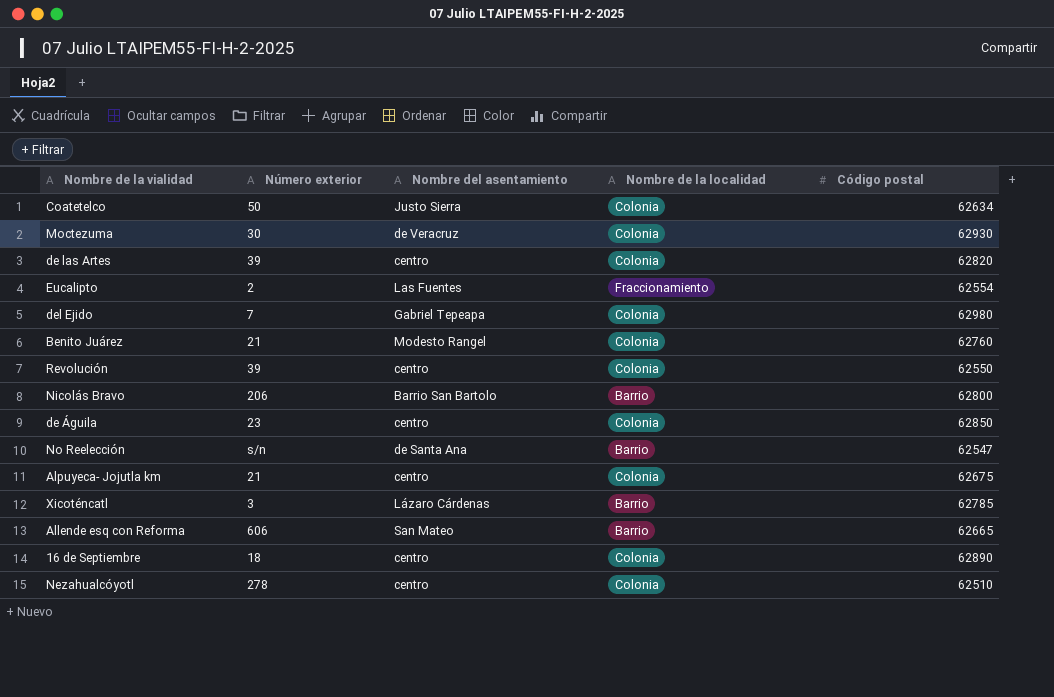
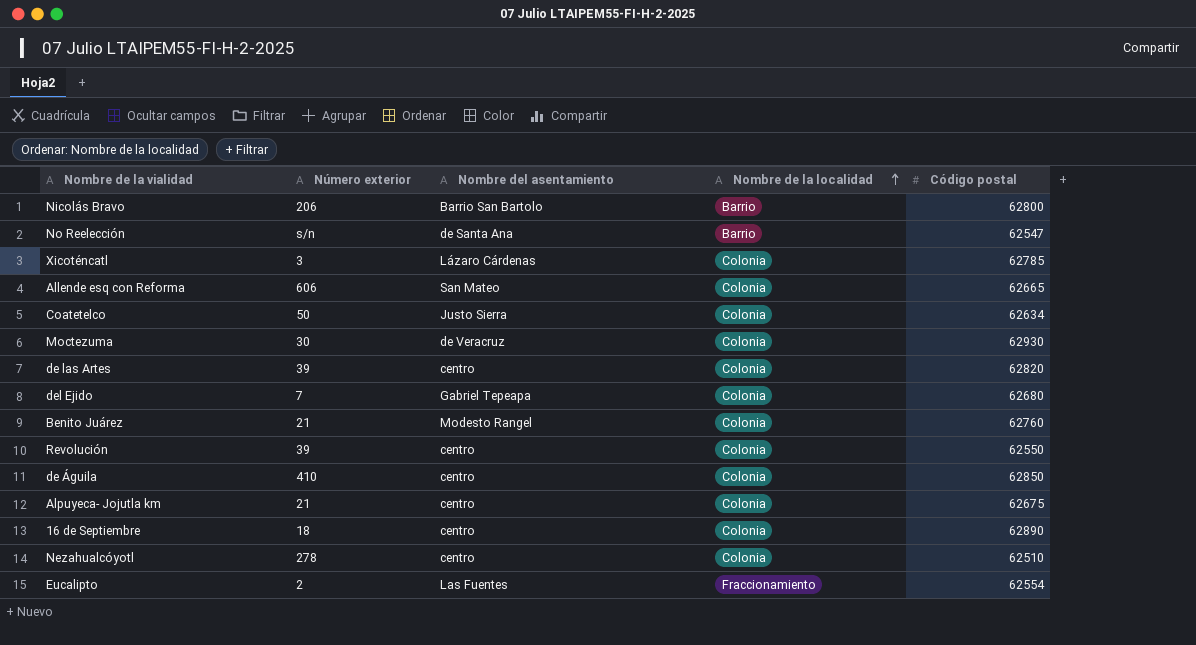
row order: none -> Nombre de la localidad ascending
Xicoténcatl | Nombre de la localidad: Barrio -> Colonia
Allende esq con Reforma | Nombre de la localidad: Barrio -> Colonia
del Ejido | Código postal: 62980 -> 62680
de Águila | Número exterior: 23 -> 410

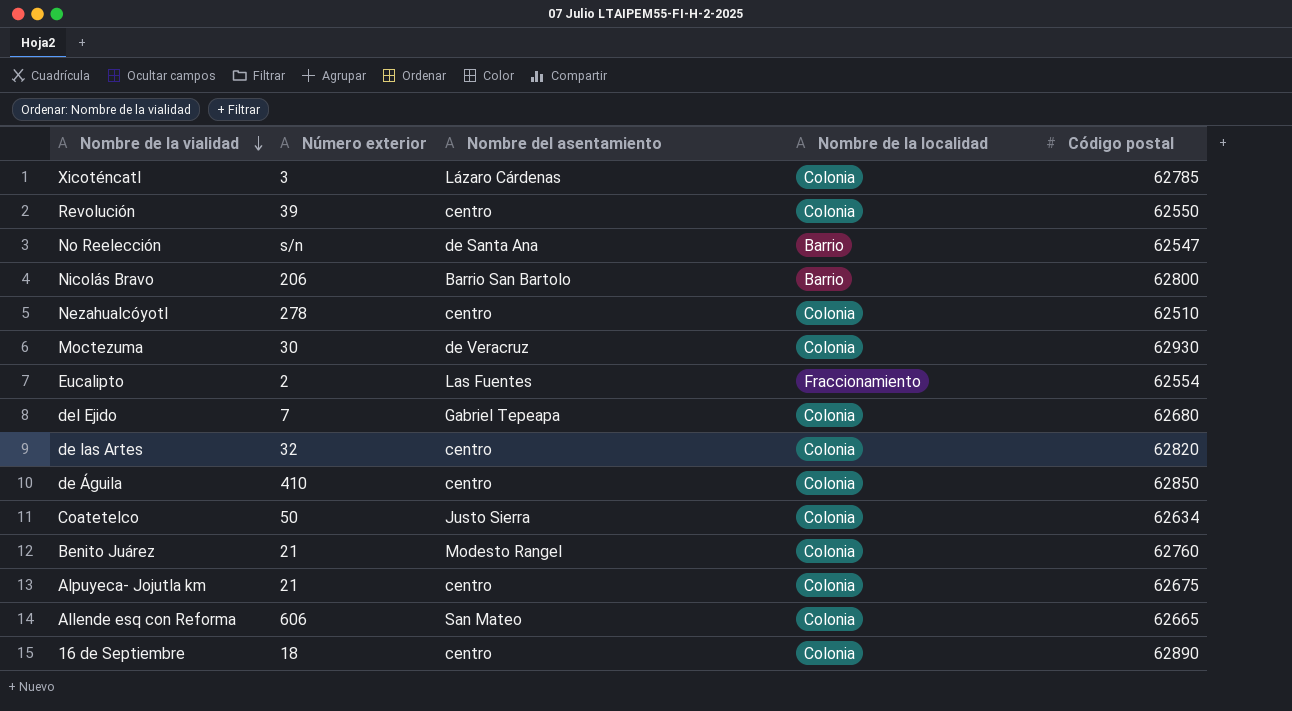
row order: Nombre de la localidad ascending -> Nombre de la vialidad descending
de las Artes | Número exterior: 39 -> 32

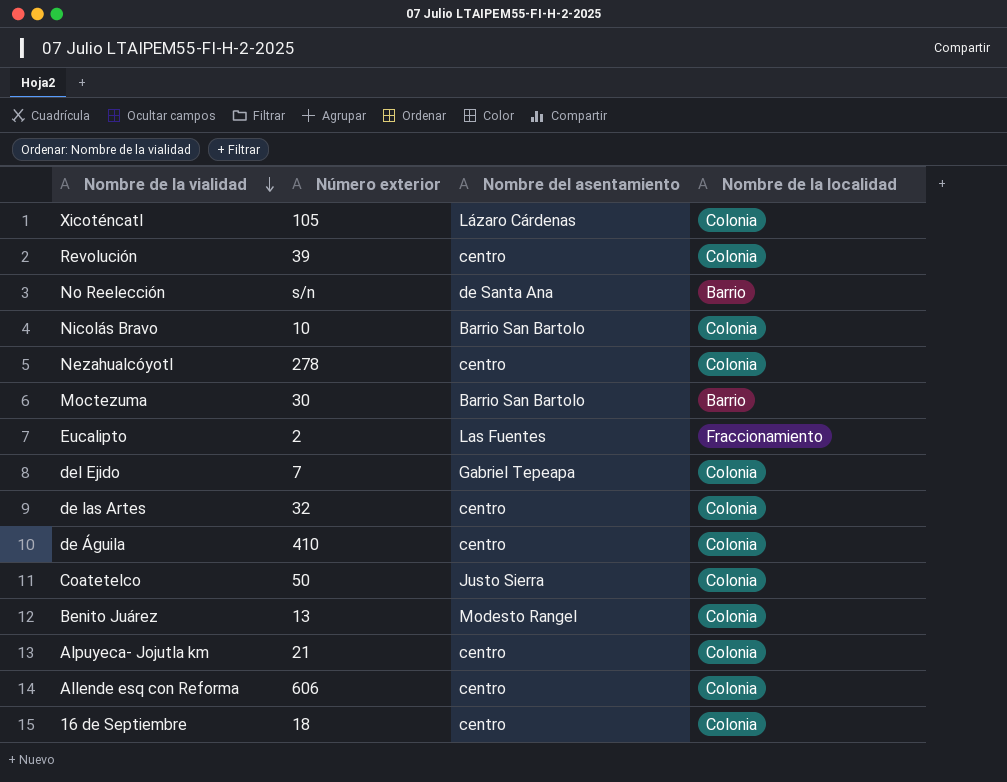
column Código postal | position: 5 -> none
Xicoténcatl | Número exterior: 3 -> 105
Nicolás Bravo | Número exterior: 206 -> 10
Nicolás Bravo | Nombre de la localidad: Barrio -> Colonia
Moctezuma | Nombre del asentamiento: de Veracruz -> Barrio San Bartolo
Moctezuma | Nombre de la localidad: Colonia -> Barrio
Benito Juárez | Número exterior: 21 -> 13
Allende esq con Reforma | Nombre del asentamiento: San Mateo -> centro

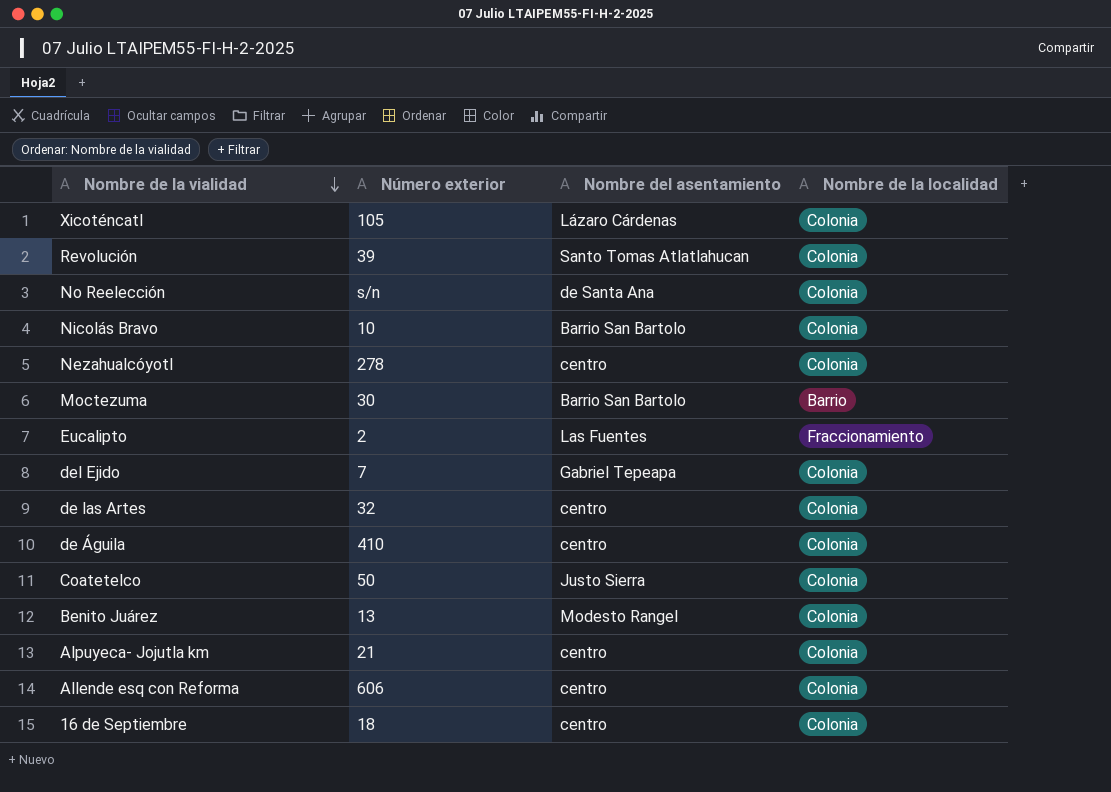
Revolución | Nombre del asentamiento: centro -> Santo Tomas Atlatlahucan
No Reelección | Nombre de la localidad: Barrio -> Colonia

